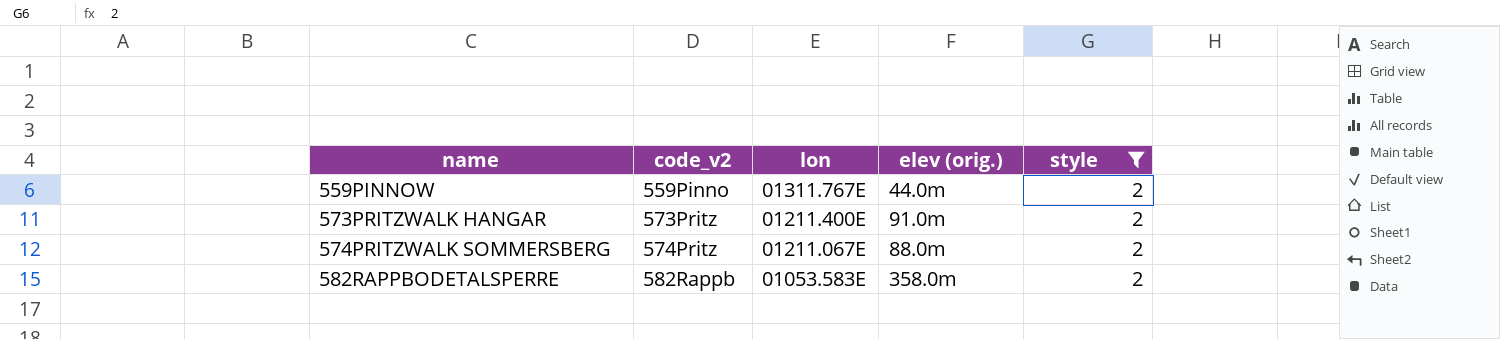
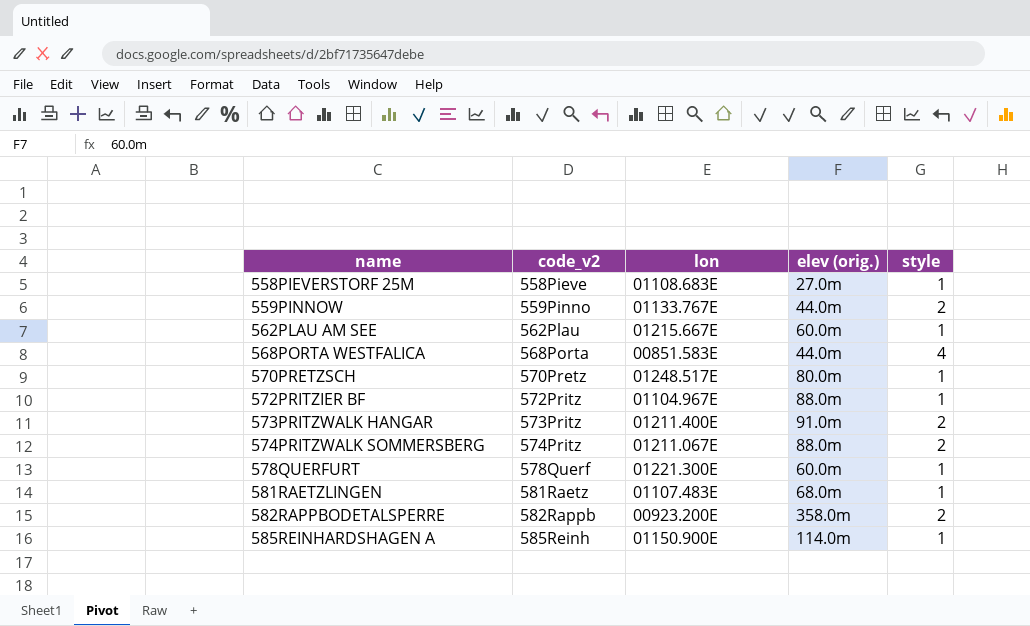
filter: style = 2 -> none
559PINNOW | lon: 01311.767E -> 01133.767E
582RAPPBODETALSPERRE | lon: 01053.583E -> 00923.200E

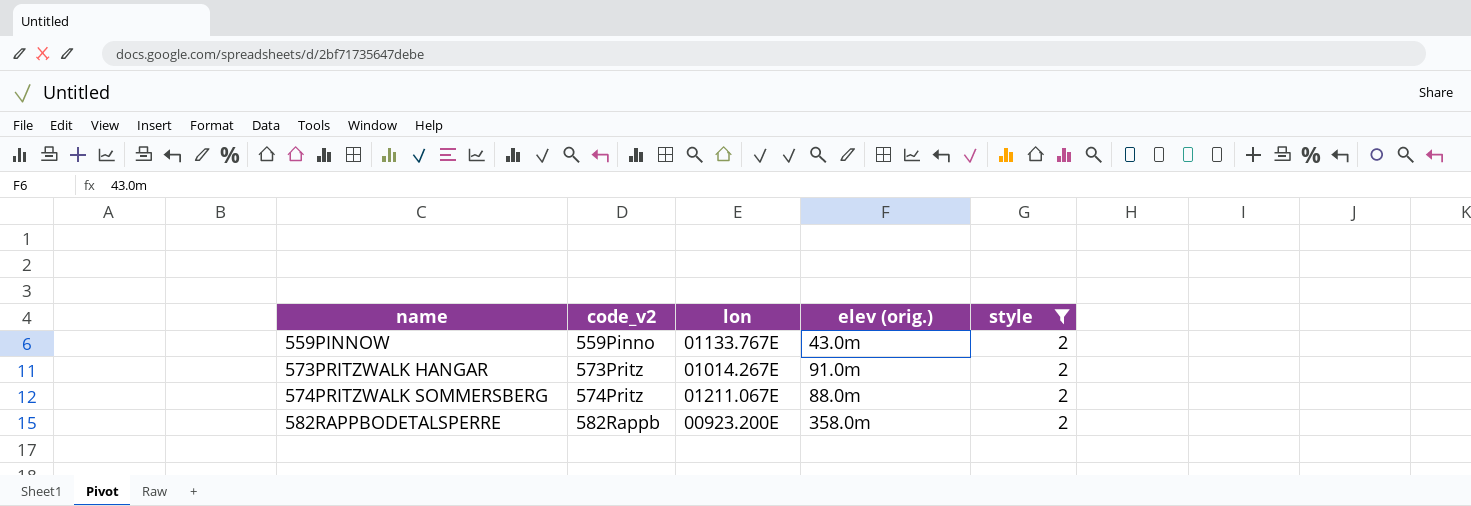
filter: none -> style = 2
559PINNOW | elev (orig.): 44.0m -> 43.0m
573PRITZWALK HANGAR | lon: 01211.400E -> 01014.267E

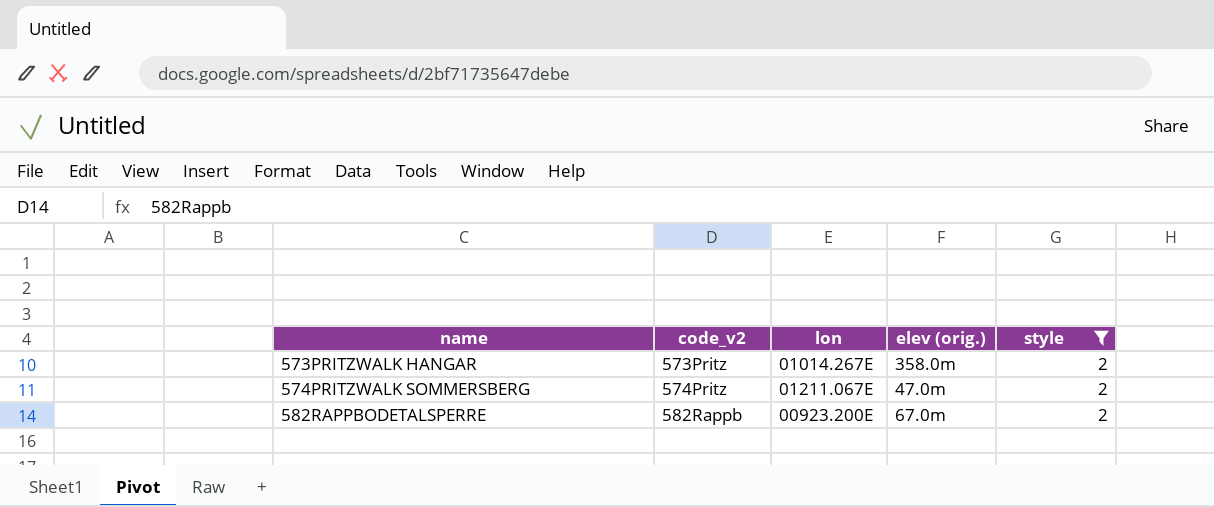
row 559PINNOW: 559Pinno | 01133.767E | 43.0m | 2 -> none
573PRITZWALK HANGAR | elev (orig.): 91.0m -> 358.0m
574PRITZWALK SOMMERSBERG | elev (orig.): 88.0m -> 47.0m
582RAPPBODETALSPERRE | elev (orig.): 358.0m -> 67.0m

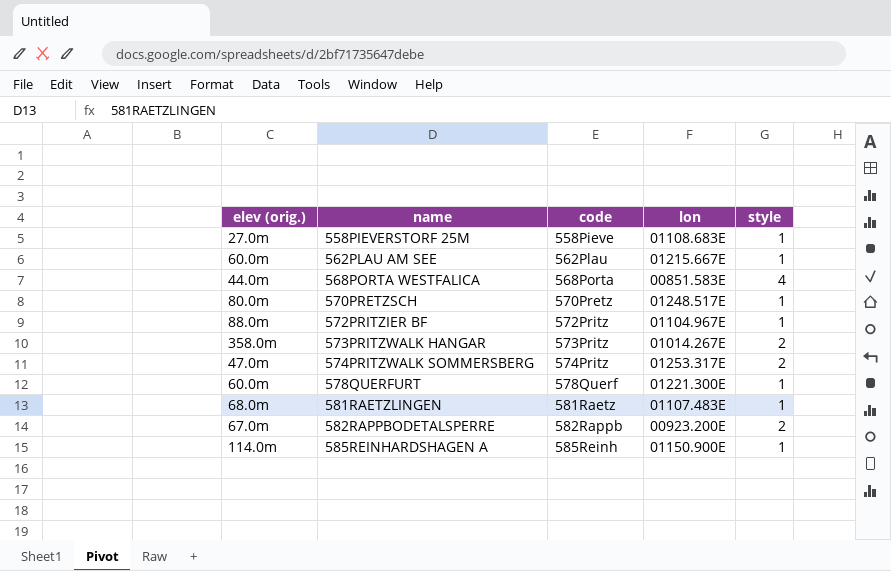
filter: style = 2 -> none
column elev (orig.) | position: 4 -> 1
column name: code_v2 -> code
574PRITZWALK SOMMERSBERG | lon: 01211.067E -> 01253.317E

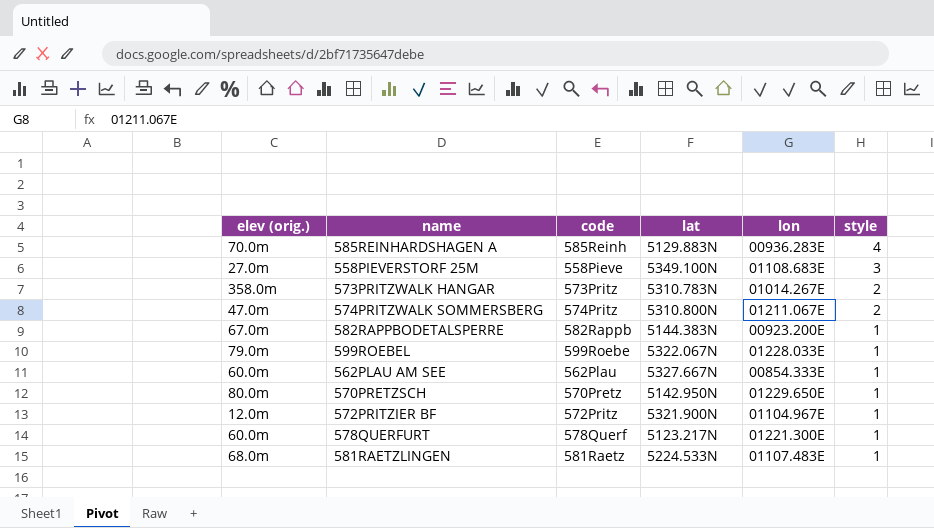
row order: name ascending -> style descending
column lat | position: none -> 4
row 568PORTA WESTFALICA: 44.0m | 568Porta | 00851.583E | 4 -> none
585REINHARDSHAGEN A | elev (orig.): 114.0m -> 70.0m
585REINHARDSHAGEN A | lon: 01150.900E -> 00936.283E
585REINHARDSHAGEN A | style: 1 -> 4
558PIEVERSTORF 25M | style: 1 -> 3
574PRITZWALK SOMMERSBERG | lon: 01253.317E -> 01211.067E
582RAPPBODETALSPERRE | style: 2 -> 1
row 599ROEBEL: none -> 79.0m | 599Roebe | 5322.067N | 01228.033E | 1
562PLAU AM SEE | lon: 01215.667E -> 00854.333E
570PRETZSCH | lon: 01248.517E -> 01229.650E
572PRITZIER BF | elev (orig.): 88.0m -> 12.0m

